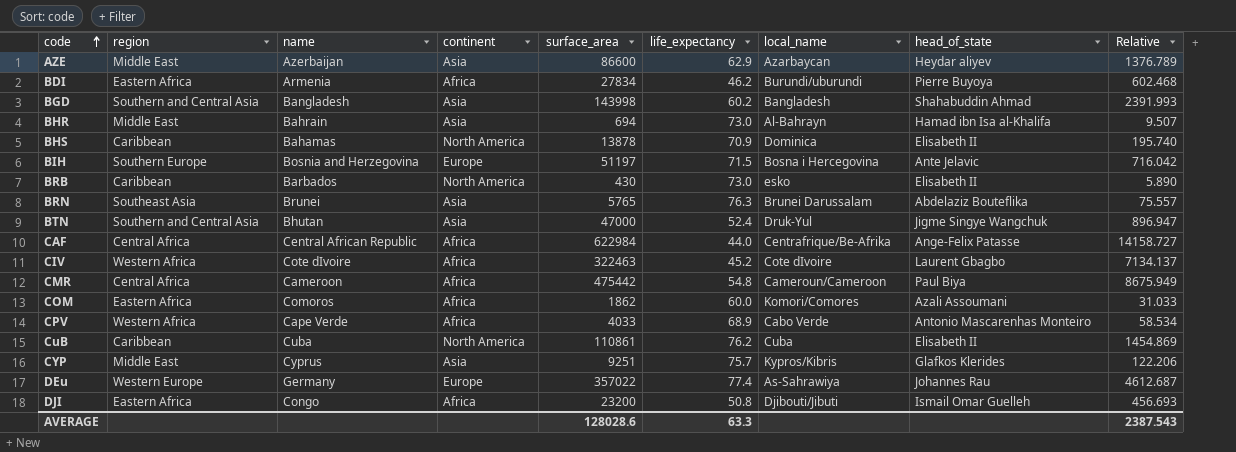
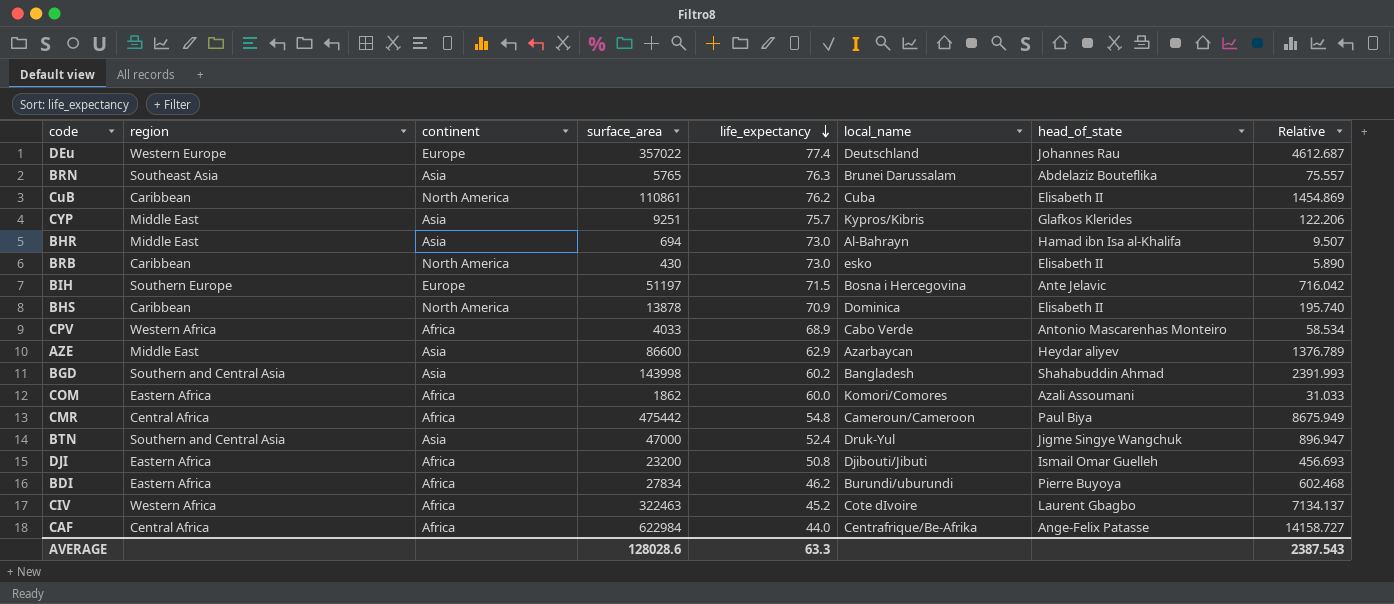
row order: code ascending -> life_expectancy descending
column name | position: 3 -> none
DEu | local_name: As-Sahrawiya -> Deutschland

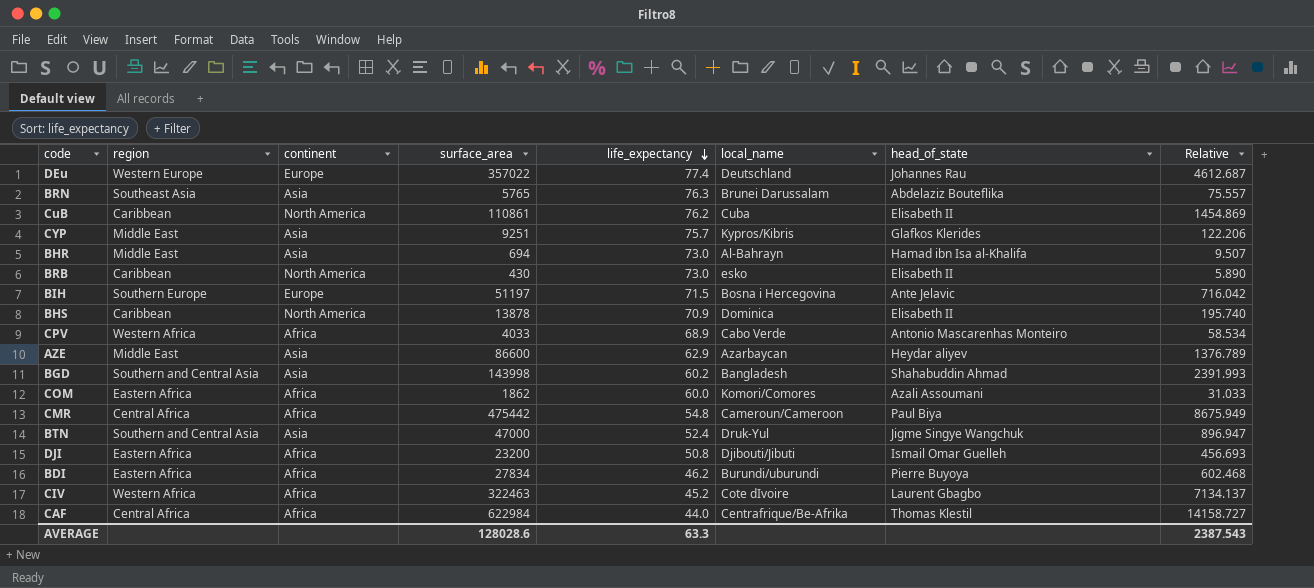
CAF | head_of_state: Ange-Felix Patasse -> Thomas Klestil

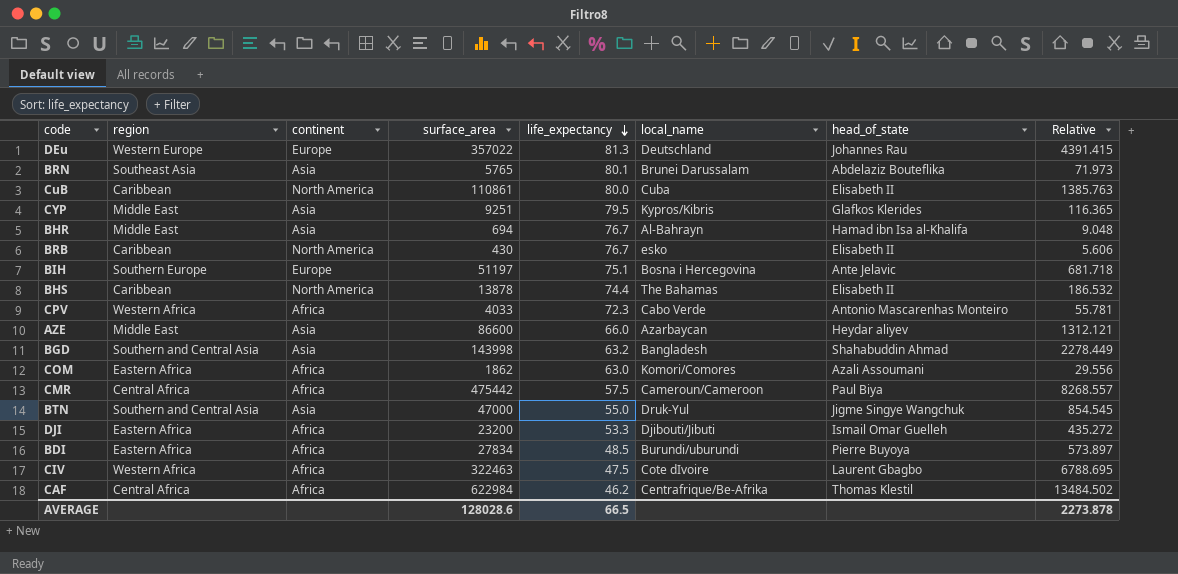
DEu | life_expectancy: 77.4 -> 81.3
DEu | Relative: 4612.687 -> 4391.415
BRN | life_expectancy: 76.3 -> 80.1
BRN | Relative: 75.557 -> 71.973
CuB | life_expectancy: 76.2 -> 80.0
CuB | Relative: 1454.869 -> 1385.763
CYP | life_expectancy: 75.7 -> 79.5
CYP | Relative: 122.206 -> 116.365
BHR | life_expectancy: 73.0 -> 76.7
BHR | Relative: 9.507 -> 9.048
BRB | life_expectancy: 73.0 -> 76.7
BRB | Relative: 5.890 -> 5.606
BIH | life_expectancy: 71.5 -> 75.1
BIH | Relative: 716.042 -> 681.718
BHS | life_expectancy: 70.9 -> 74.4
BHS | local_name: Dominica -> The Bahamas
BHS | Relative: 195.740 -> 186.532
CPV | life_expectancy: 68.9 -> 72.3
CPV | Relative: 58.534 -> 55.781
AZE | life_expectancy: 62.9 -> 66.0
AZE | Relative: 1376.789 -> 1312.121
BGD | life_expectancy: 60.2 -> 63.2
BGD | Relative: 2391.993 -> 2278.449
COM | life_expectancy: 60.0 -> 63.0
COM | Relative: 31.033 -> 29.556
CMR | life_expectancy: 54.8 -> 57.5
CMR | Relative: 8675.949 -> 8268.557
BTN | life_expectancy: 52.4 -> 55.0
BTN | Relative: 896.947 -> 854.545
DJI | life_expectancy: 50.8 -> 53.3
DJI | Relative: 456.693 -> 435.272
BDI | life_expectancy: 46.2 -> 48.5
BDI | Relative: 602.468 -> 573.897
CIV | life_expectancy: 45.2 -> 47.5
CIV | Relative: 7134.137 -> 6788.695
CAF | life_expectancy: 44.0 -> 46.2
CAF | Relative: 14158.727 -> 13484.502
AVERAGE | life_expectancy: 63.3 -> 66.5
AVERAGE | Relative: 2387.543 -> 2273.878

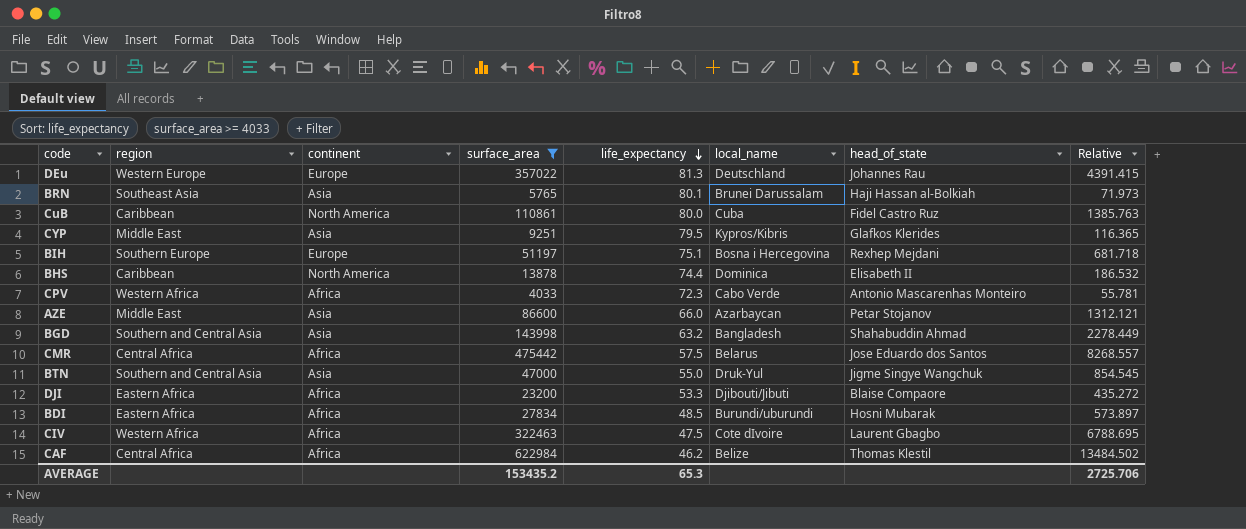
filter: none -> surface_area >= 4033
BRN | head_of_state: Abdelaziz Bouteflika -> Haji Hassan al-Bolkiah
CuB | head_of_state: Elisabeth II -> Fidel Castro Ruz
BIH | head_of_state: Ante Jelavic -> Rexhep Mejdani
BHS | local_name: The Bahamas -> Dominica
AZE | head_of_state: Heydar aliyev -> Petar Stojanov
CMR | local_name: Cameroun/Cameroon -> Belarus
CMR | head_of_state: Paul Biya -> Jose Eduardo dos Santos
DJI | head_of_state: Ismail Omar Guelleh -> Blaise Compaore
BDI | head_of_state: Pierre Buyoya -> Hosni Mubarak
CAF | local_name: Centrafrique/Be-Afrika -> Belize
AVERAGE | surface_area: 128028.6 -> 153435.2
AVERAGE | life_expectancy: 66.5 -> 65.3
AVERAGE | Relative: 2273.878 -> 2725.706

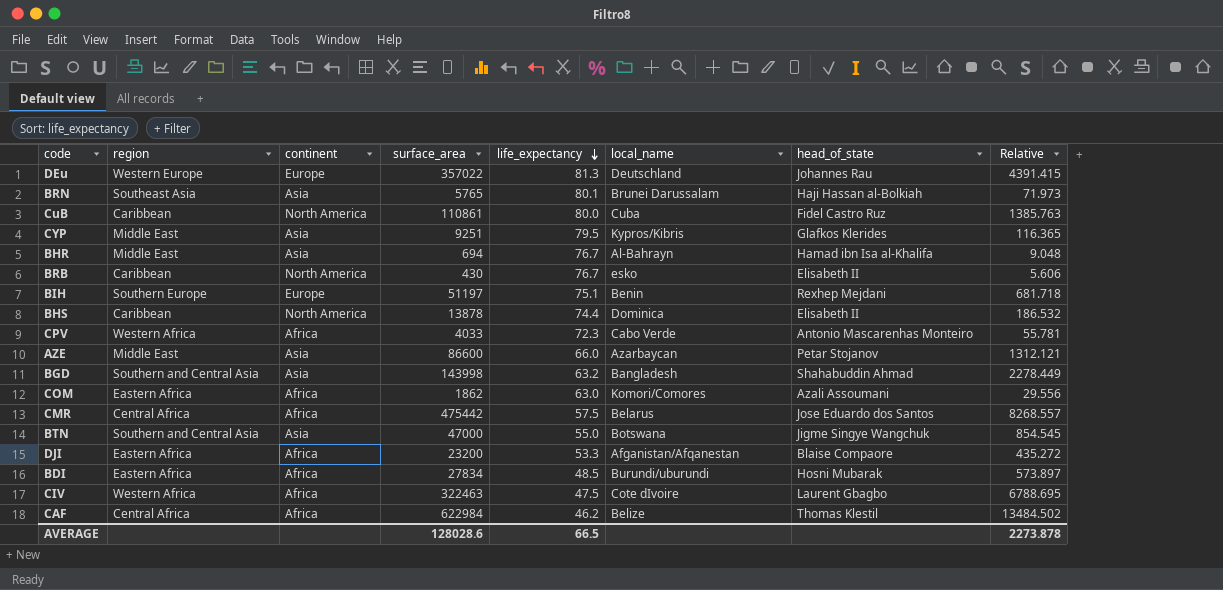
filter: surface_area >= 4033 -> none
BIH | local_name: Bosna i Hercegovina -> Benin
BTN | local_name: Druk-Yul -> Botswana
DJI | local_name: Djibouti/Jibuti -> Afganistan/Afqanestan
AVERAGE | surface_area: 153435.2 -> 128028.6
AVERAGE | life_expectancy: 65.3 -> 66.5
AVERAGE | Relative: 2725.706 -> 2273.878

